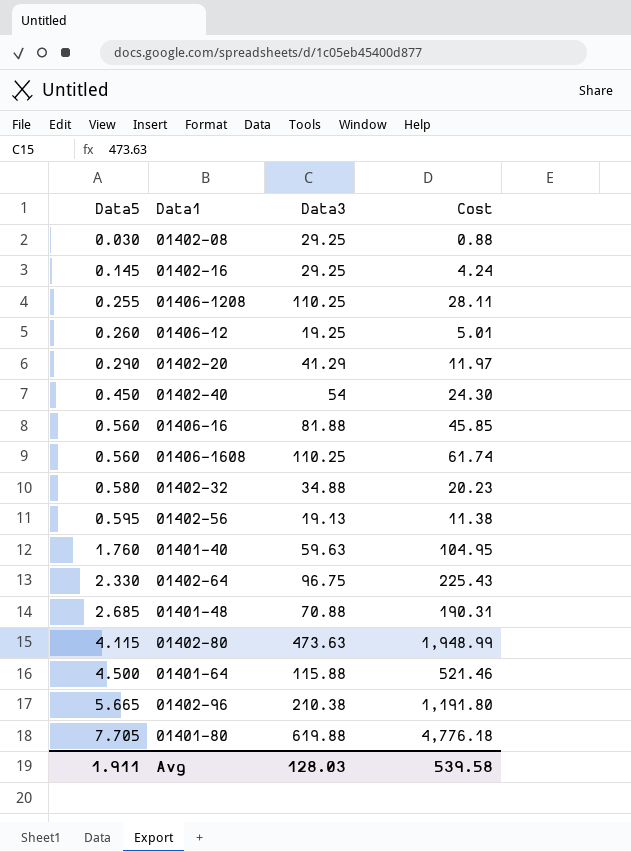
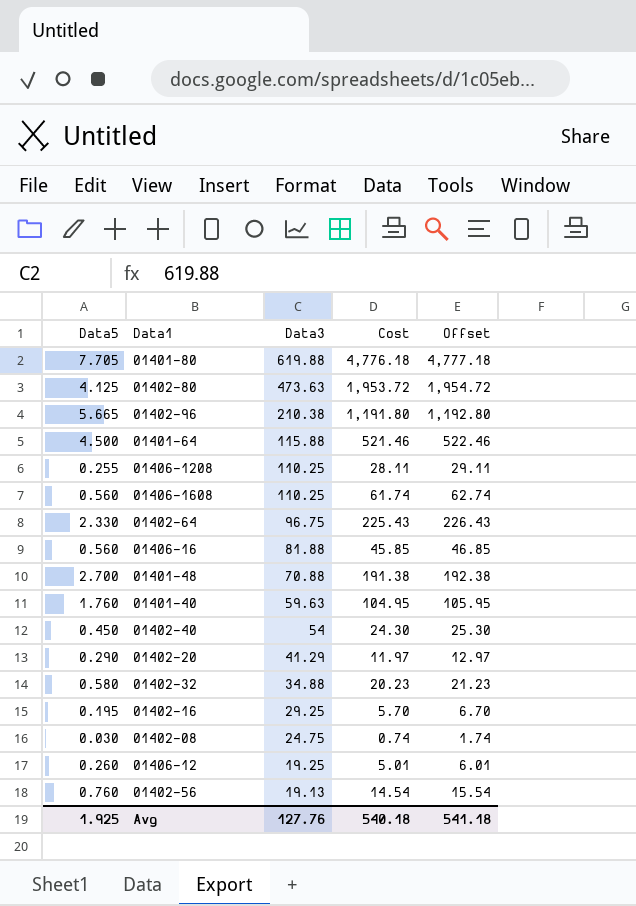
row order: Data5 ascending -> Data3 descending
column Offset | formula: none -> [Cost] + 1
01402-80 | Data5: 4.115 -> 4.125
01402-80 | Cost: 1,948.99 -> 1,953.72
01401-48 | Data5: 2.685 -> 2.700
01401-48 | Cost: 190.31 -> 191.38
01402-16 | Data5: 0.145 -> 0.195
01402-16 | Cost: 4.24 -> 5.70
01402-08 | Data3: 29.25 -> 24.75
01402-08 | Cost: 0.88 -> 0.74
01402-56 | Data5: 0.595 -> 0.760
01402-56 | Cost: 11.38 -> 14.54
Avg | Data5: 1.911 -> 1.925
Avg | Data3: 128.03 -> 127.76
Avg | Cost: 539.58 -> 540.18

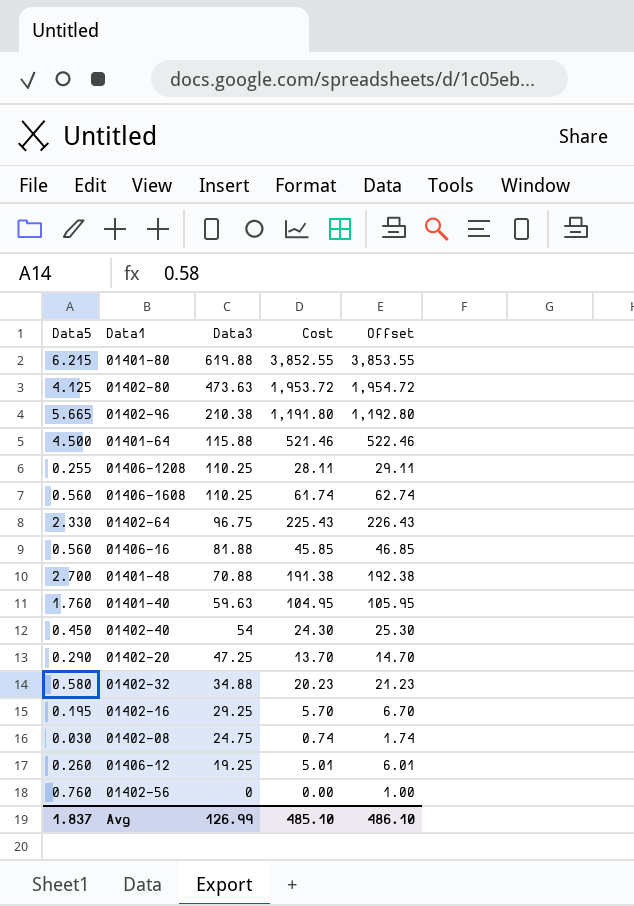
01401-80 | Data5: 7.705 -> 6.215
01401-80 | Cost: 4,776.18 -> 3,852.55
01401-80 | Offset: 4,777.18 -> 3,853.55
01402-20 | Data3: 41.29 -> 47.25
01402-20 | Cost: 11.97 -> 13.70
01402-20 | Offset: 12.97 -> 14.70
01402-56 | Data3: 19.13 -> 0
01402-56 | Cost: 14.54 -> 0.00
01402-56 | Offset: 15.54 -> 1.00
Avg | Data5: 1.925 -> 1.837
Avg | Data3: 127.76 -> 126.99
Avg | Cost: 540.18 -> 485.10
Avg | Offset: 541.18 -> 486.10

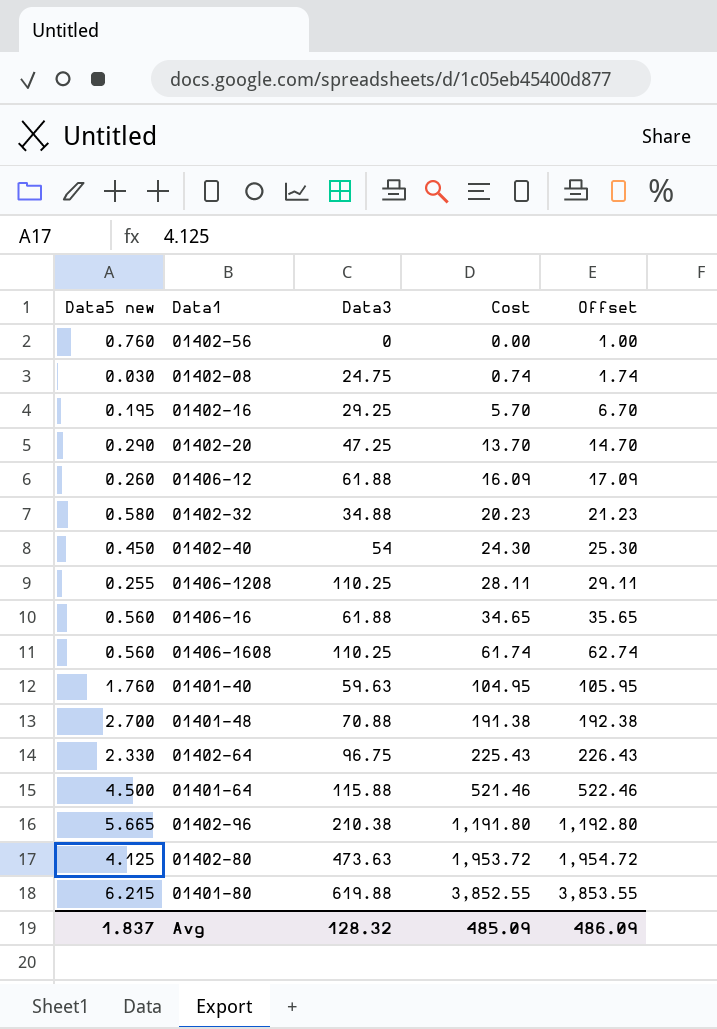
row order: Data3 descending -> Cost ascending
column name: Data5 -> Data5 new
01406-12 | Data3: 19.25 -> 61.88
01406-12 | Cost: 5.01 -> 16.09
01406-12 | Offset: 6.01 -> 17.09
01406-16 | Data3: 81.88 -> 61.88
01406-16 | Cost: 45.85 -> 34.65
01406-16 | Offset: 46.85 -> 35.65
Avg | Data3: 126.99 -> 128.32
Avg | Cost: 485.10 -> 485.09
Avg | Offset: 486.10 -> 486.09

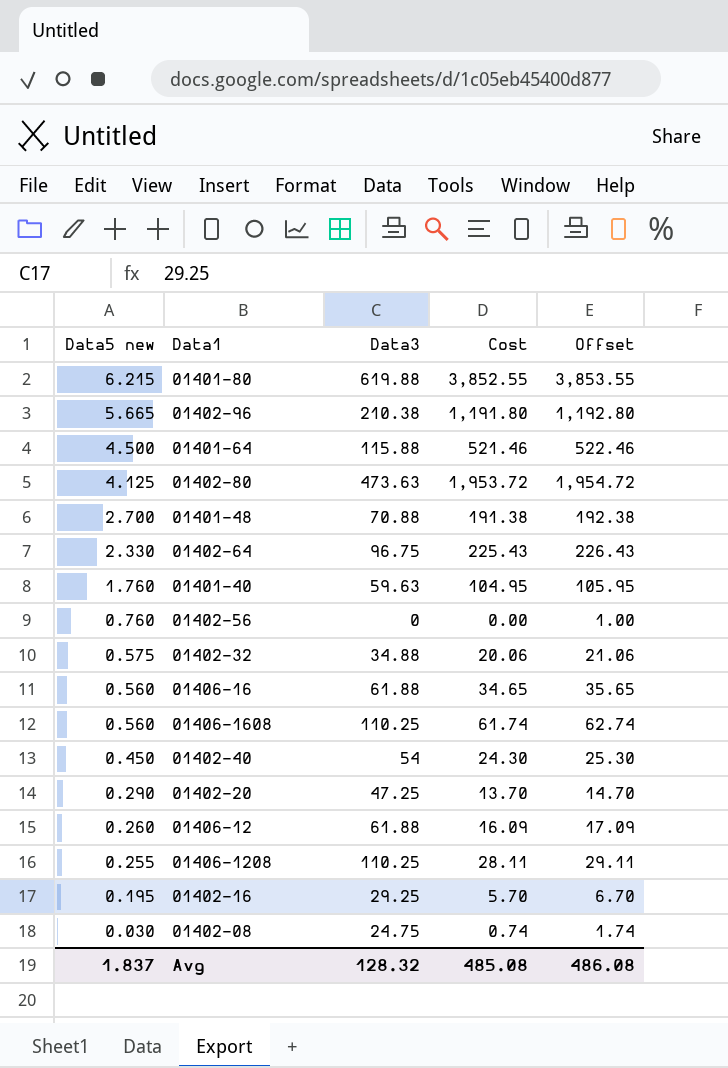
row order: Cost ascending -> Data5 new descending
01402-32 | Data5 new: 0.580 -> 0.575
01402-32 | Cost: 20.23 -> 20.06
01402-32 | Offset: 21.23 -> 21.06
Avg | Cost: 485.09 -> 485.08
Avg | Offset: 486.09 -> 486.08

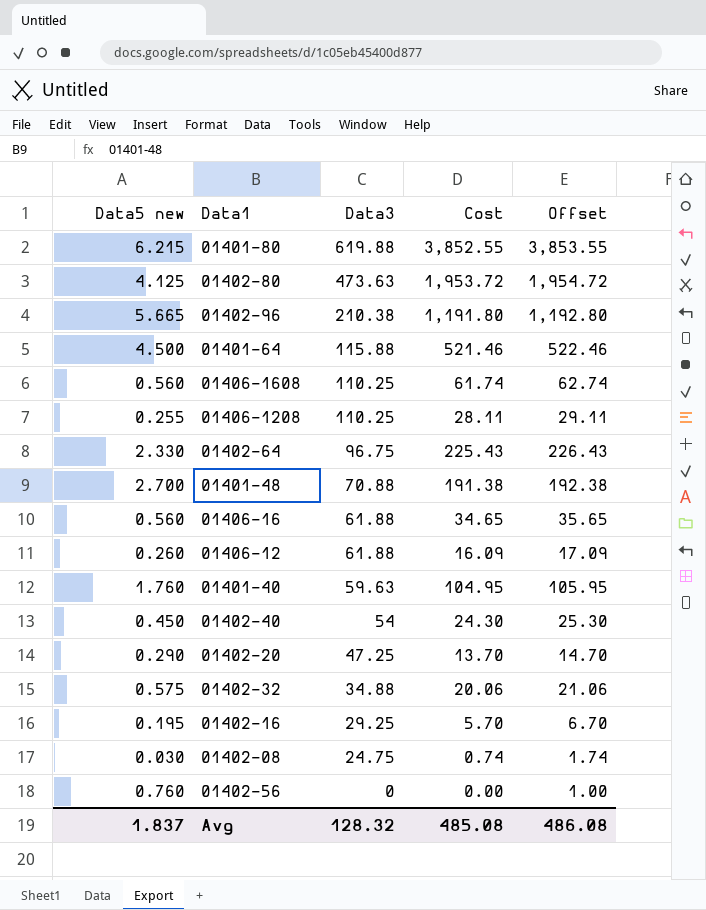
row order: Data5 new descending -> Data3 descending

